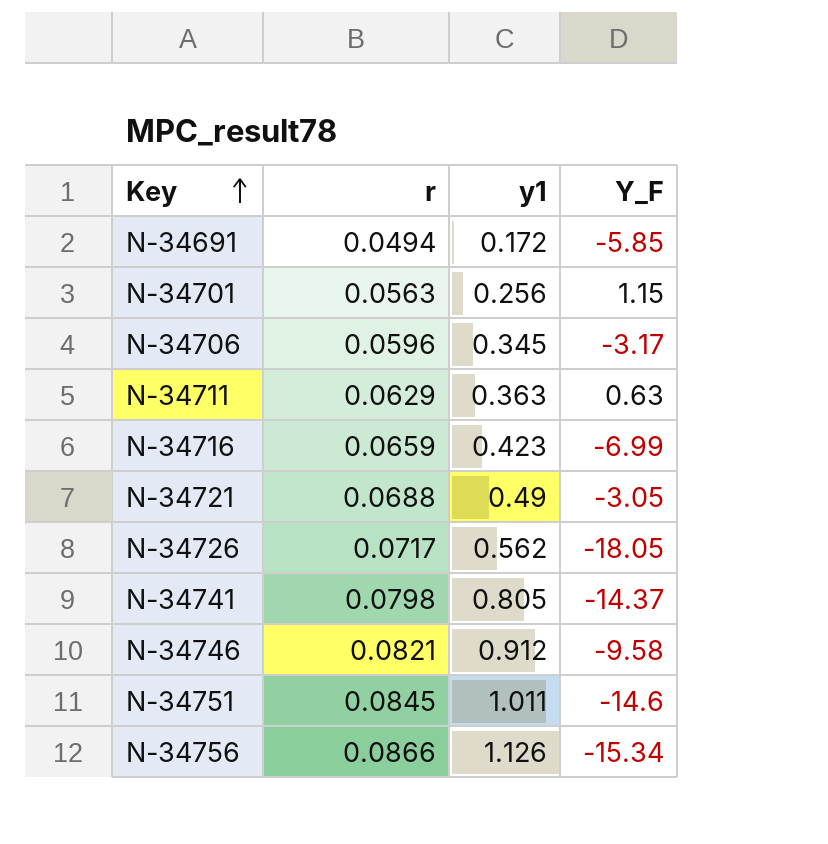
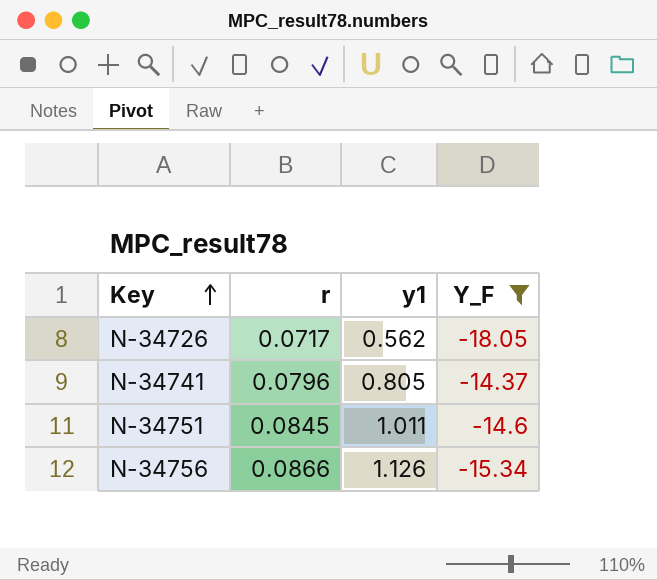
filter: none -> Y_F <= -14.37
N-34741 | r: 0.0798 -> 0.0796

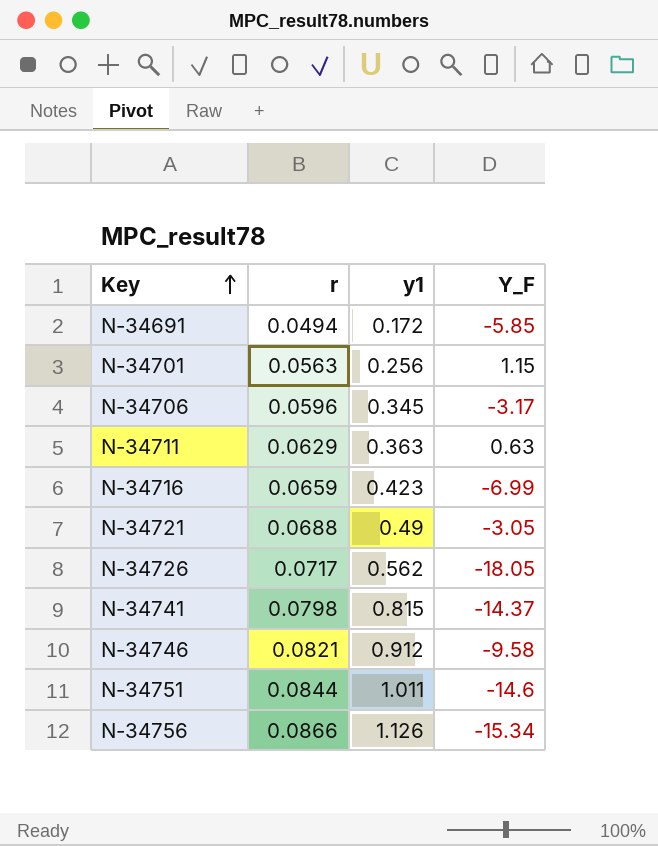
filter: Y_F <= -14.37 -> none
N-34741 | r: 0.0796 -> 0.0798
N-34741 | y1: 0.805 -> 0.815
N-34751 | r: 0.0845 -> 0.0844

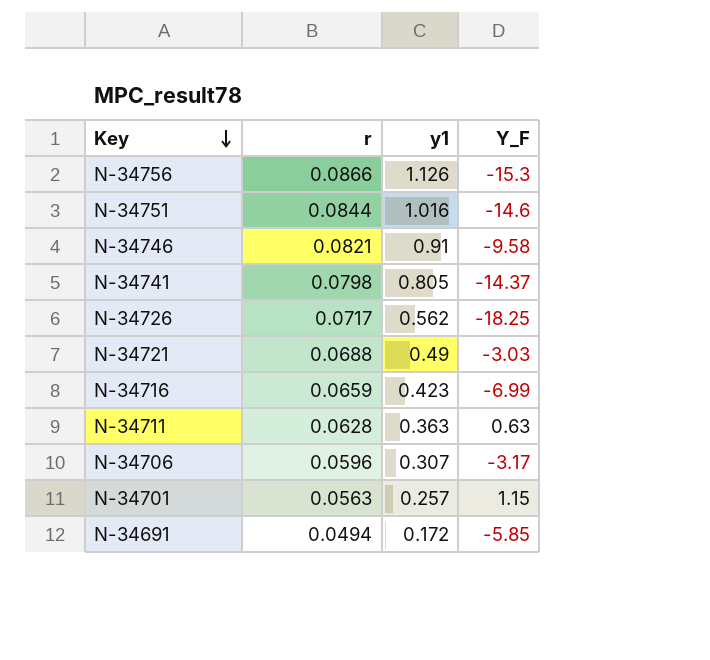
row order: Key ascending -> Key descending
N-34756 | Y_F: -15.34 -> -15.3
N-34751 | y1: 1.011 -> 1.016
N-34746 | y1: 0.912 -> 0.91
N-34741 | y1: 0.815 -> 0.805
N-34726 | Y_F: -18.05 -> -18.25
N-34721 | Y_F: -3.05 -> -3.03
N-34711 | r: 0.0629 -> 0.0628
N-34706 | y1: 0.345 -> 0.307
N-34701 | y1: 0.256 -> 0.257

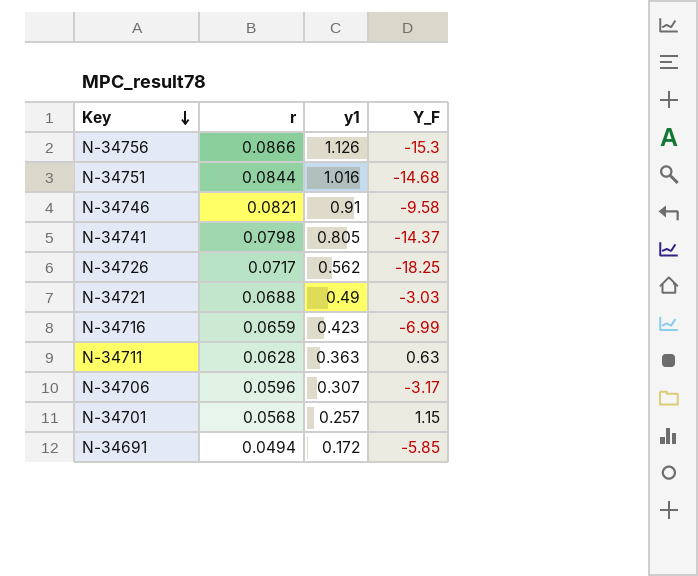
N-34751 | Y_F: -14.6 -> -14.68
N-34701 | r: 0.0563 -> 0.0568

